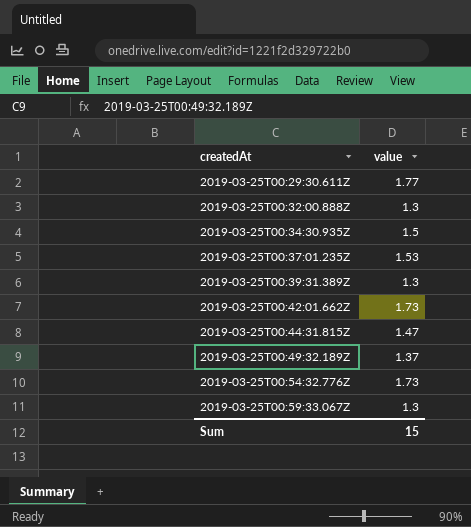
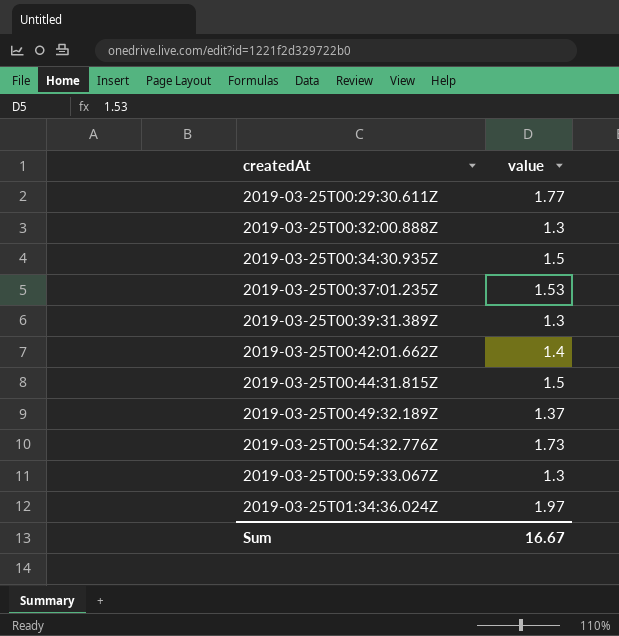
2019-03-25T00:42:01.662Z | value: 1.73 -> 1.4
2019-03-25T00:44:31.815Z | value: 1.47 -> 1.5
row 2019-03-25T01:34:36.024Z: none -> 1.97
Sum | value: 15 -> 16.67

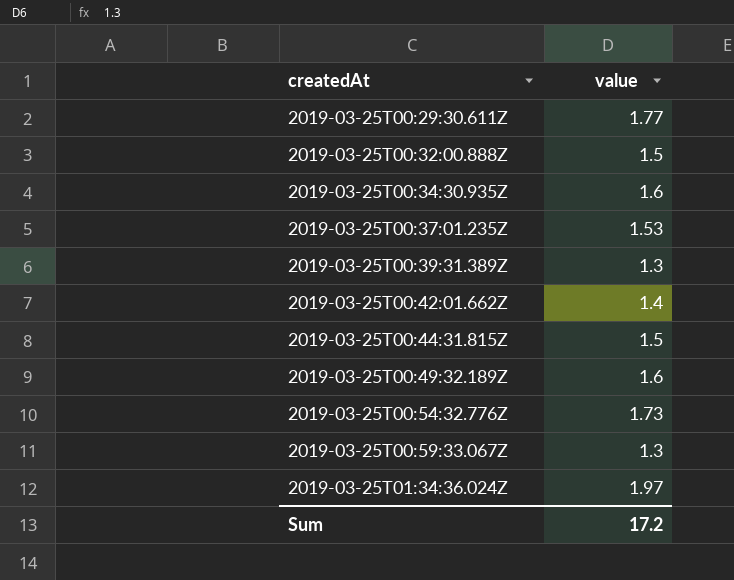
2019-03-25T00:32:00.888Z | value: 1.3 -> 1.5
2019-03-25T00:34:30.935Z | value: 1.5 -> 1.6
2019-03-25T00:49:32.189Z | value: 1.37 -> 1.6
Sum | value: 16.67 -> 17.2

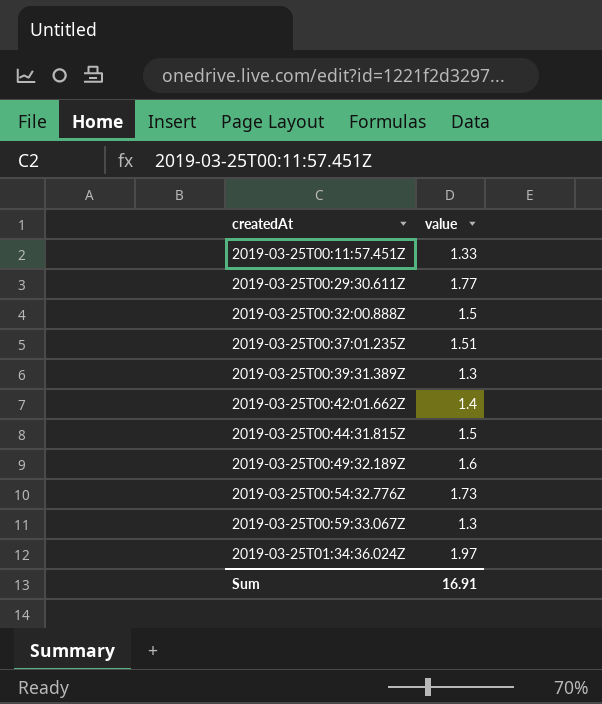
row 2019-03-25T00:34:30.935Z: 1.6 -> none
row 2019-03-25T00:11:57.451Z: none -> 1.33
2019-03-25T00:37:01.235Z | value: 1.53 -> 1.51
Sum | value: 17.2 -> 16.91

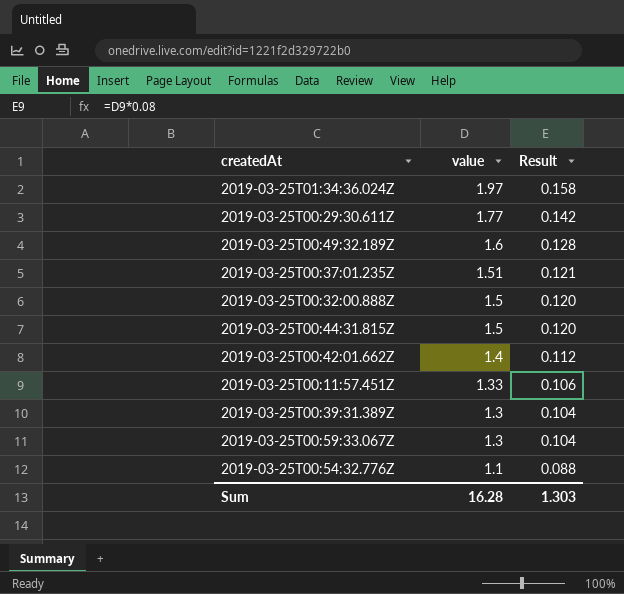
row order: createdAt ascending -> value descending
column Result | formula: none -> [value] * 0.08
2019-03-25T00:54:32.776Z | value: 1.73 -> 1.1
Sum | value: 16.91 -> 16.28

